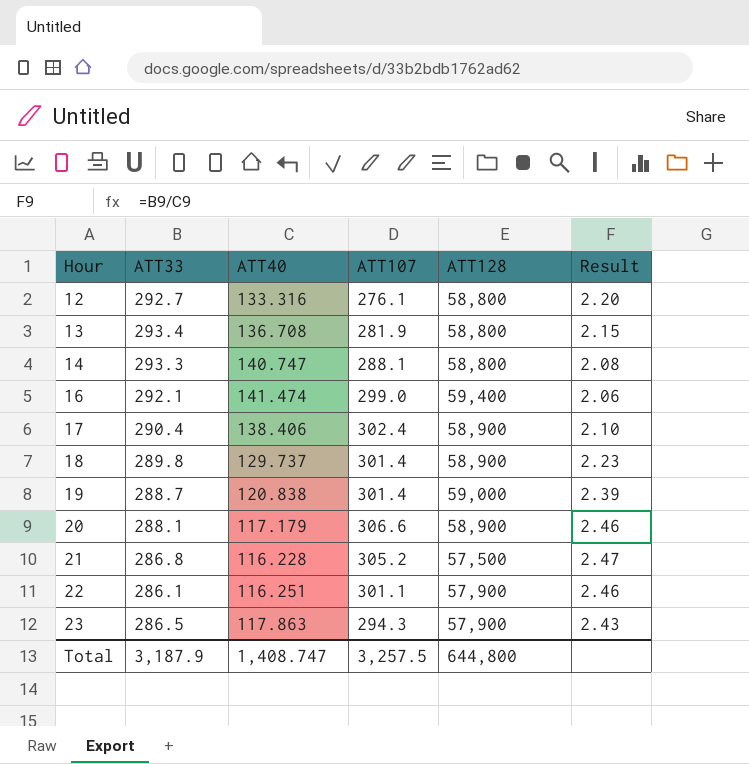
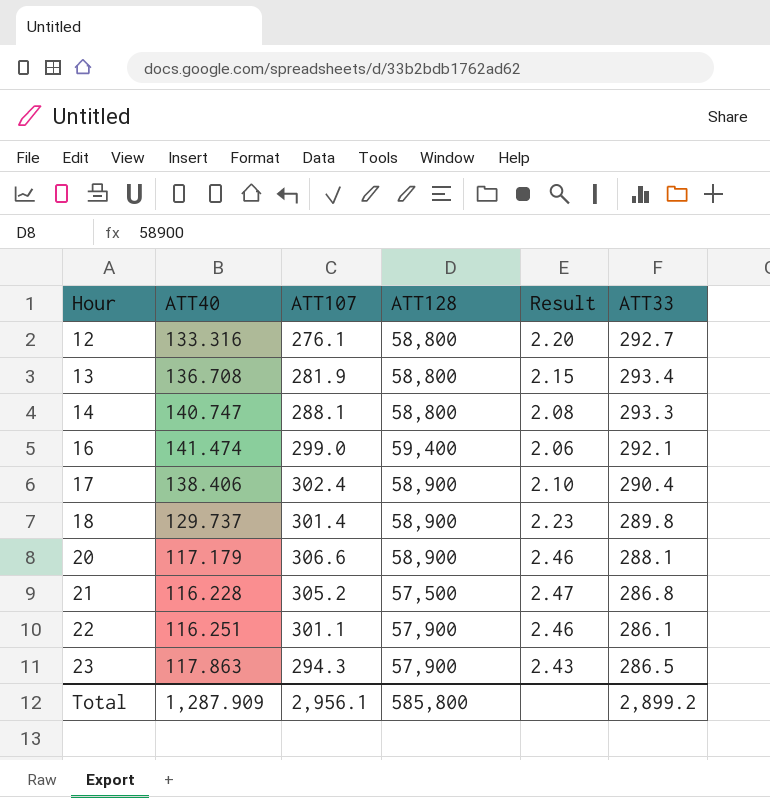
column ATT33 | position: 2 -> 6
row 19: 288.7 | 120.838 | 301.4 | 59,000 | 2.39 -> none
Total | ATT40: 1,408.747 -> 1,287.909
Total | ATT107: 3,257.5 -> 2,956.1
Total | ATT128: 644,800 -> 585,800
Total | ATT33: 3,187.9 -> 2,899.2

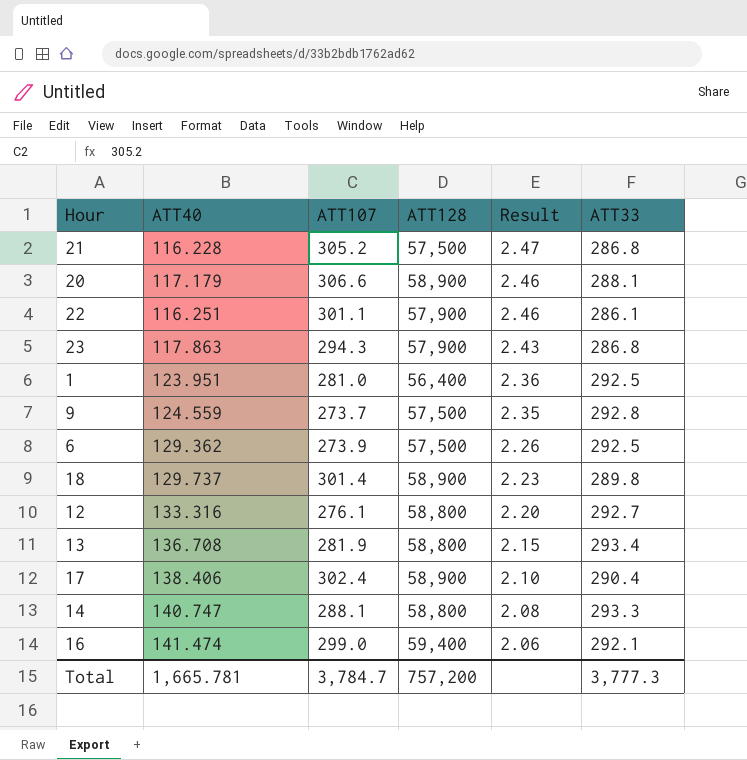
row order: Hour ascending -> Result descending
23 | ATT33: 286.5 -> 286.8
row 1: none -> 123.951 | 281.0 | 56,400 | 2.36 | 292.5
row 9: none -> 124.559 | 273.7 | 57,500 | 2.35 | 292.8
row 6: none -> 129.362 | 273.9 | 57,500 | 2.26 | 292.5
Total | ATT40: 1,287.909 -> 1,665.781
Total | ATT107: 2,956.1 -> 3,784.7
Total | ATT128: 585,800 -> 757,200
Total | ATT33: 2,899.2 -> 3,777.3

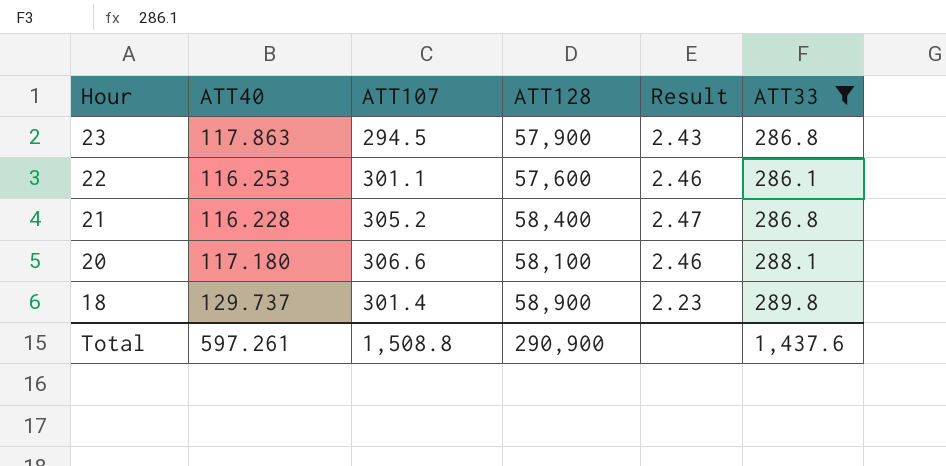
filter: none -> ATT33 <= 289.8
row order: Result descending -> Hour descending
23 | ATT107: 294.3 -> 294.5
22 | ATT40: 116.251 -> 116.253
22 | ATT128: 57,900 -> 57,600
21 | ATT128: 57,500 -> 58,400
20 | ATT40: 117.179 -> 117.180
20 | ATT128: 58,900 -> 58,100
Total | ATT40: 1,665.781 -> 597.261
Total | ATT107: 3,784.7 -> 1,508.8
Total | ATT128: 757,200 -> 290,900
Total | ATT33: 3,777.3 -> 1,437.6

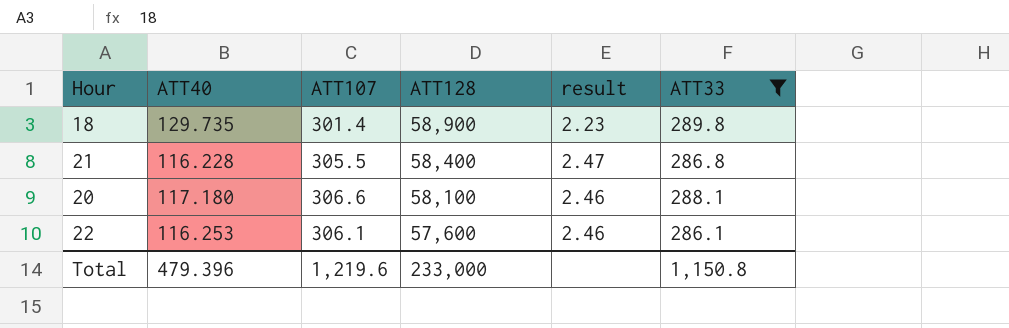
row order: Hour descending -> ATT128 descending
column name: Result -> result
row 23: 117.863 | 294.5 | 57,900 | 2.43 | 286.8 -> none
18 | ATT40: 129.737 -> 129.735
21 | ATT107: 305.2 -> 305.5
22 | ATT107: 301.1 -> 306.1
Total | ATT40: 597.261 -> 479.396
Total | ATT107: 1,508.8 -> 1,219.6
Total | ATT128: 290,900 -> 233,000
Total | ATT33: 1,437.6 -> 1,150.8

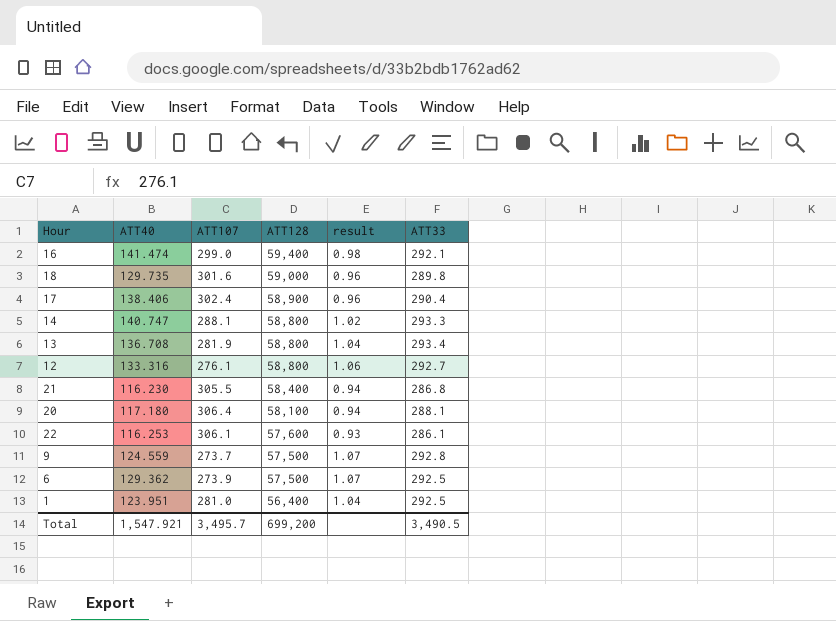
filter: ATT33 <= 289.8 -> none
column result | formula: [ATT33] / [ATT40] -> [ATT33] / [ATT107]
18 | ATT107: 301.4 -> 301.6
18 | ATT128: 58,900 -> 59,000
21 | ATT40: 116.228 -> 116.230
20 | ATT107: 306.6 -> 306.4
Total | ATT40: 479.396 -> 1,547.921
Total | ATT107: 1,219.6 -> 3,495.7
Total | ATT128: 233,000 -> 699,200
Total | ATT33: 1,150.8 -> 3,490.5

